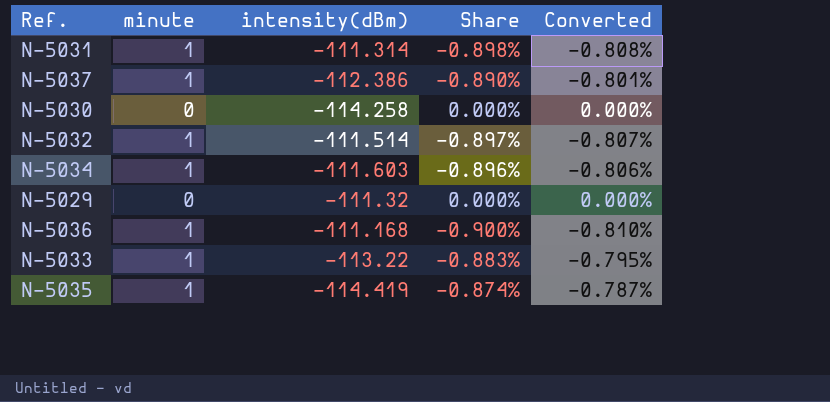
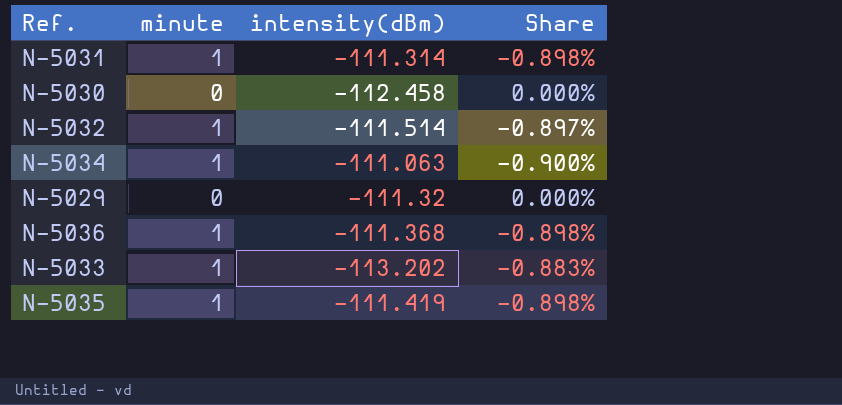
column Converted | formula: [Share] * 0.9 -> none
row N-5037: 1 | -112.386 | -0.890% | -0.801% -> none
N-5030 | intensity(dBm): -114.258 -> -112.458
N-5034 | intensity(dBm): -111.603 -> -111.063
N-5034 | Share: -0.896% -> -0.900%
N-5036 | intensity(dBm): -111.168 -> -111.368
N-5036 | Share: -0.900% -> -0.898%
N-5033 | intensity(dBm): -113.22 -> -113.202
N-5035 | intensity(dBm): -114.419 -> -111.419
N-5035 | Share: -0.874% -> -0.898%

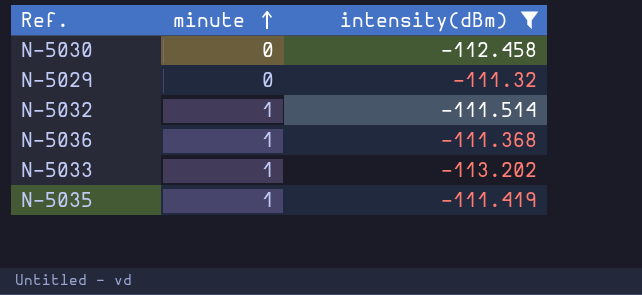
filter: none -> intensity(dBm) <= -111.32
row order: none -> minute ascending
column Share | formula: [minute] / [intensity(dBm)] -> none

